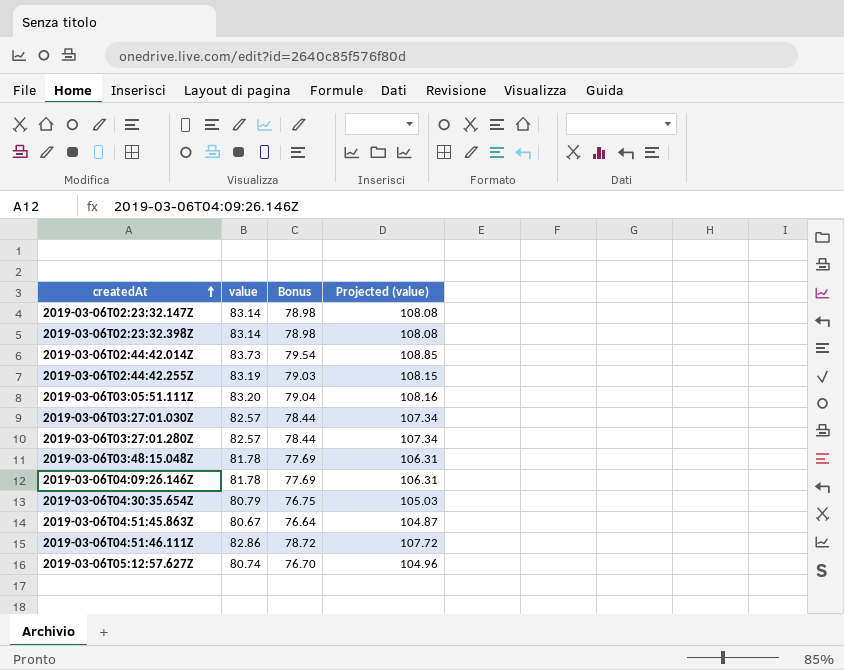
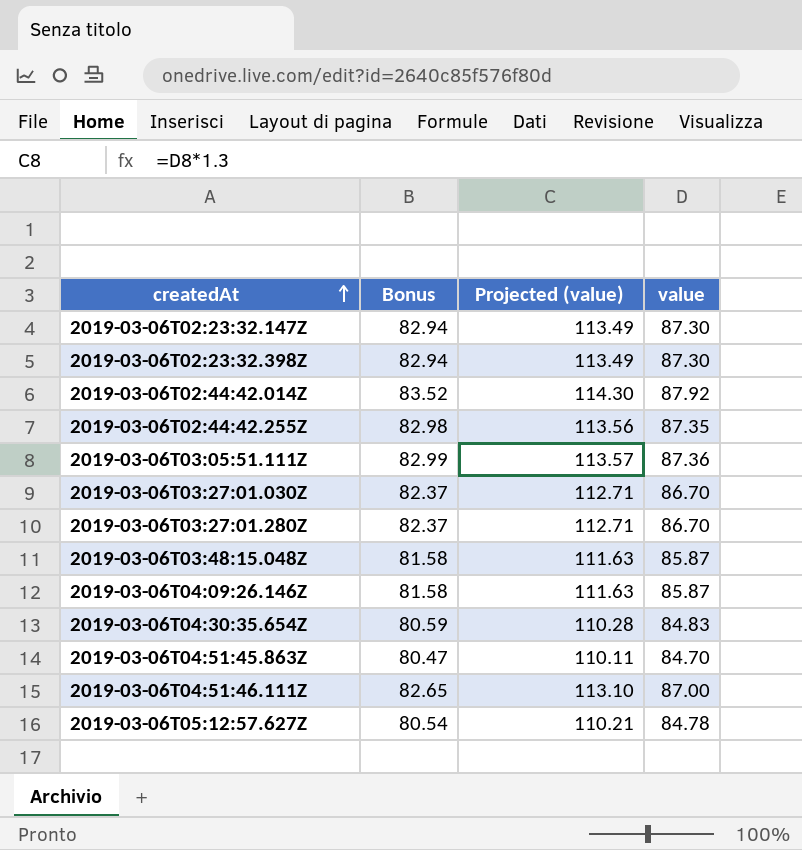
column value | position: 2 -> 4
2019-03-06T02:23:32.147Z | Bonus: 78.98 -> 82.94
2019-03-06T02:23:32.147Z | Projected (value): 108.08 -> 113.49
2019-03-06T02:23:32.147Z | value: 83.14 -> 87.30
2019-03-06T02:23:32.398Z | Bonus: 78.98 -> 82.94
2019-03-06T02:23:32.398Z | Projected (value): 108.08 -> 113.49
2019-03-06T02:23:32.398Z | value: 83.14 -> 87.30
2019-03-06T02:44:42.014Z | Bonus: 79.54 -> 83.52
2019-03-06T02:44:42.014Z | Projected (value): 108.85 -> 114.30
2019-03-06T02:44:42.014Z | value: 83.73 -> 87.92
2019-03-06T02:44:42.255Z | Bonus: 79.03 -> 82.98
2019-03-06T02:44:42.255Z | Projected (value): 108.15 -> 113.56
2019-03-06T02:44:42.255Z | value: 83.19 -> 87.35
2019-03-06T03:05:51.111Z | Bonus: 79.04 -> 82.99
2019-03-06T03:05:51.111Z | Projected (value): 108.16 -> 113.57
2019-03-06T03:05:51.111Z | value: 83.20 -> 87.36
2019-03-06T03:27:01.030Z | Bonus: 78.44 -> 82.37
2019-03-06T03:27:01.030Z | Projected (value): 107.34 -> 112.71
2019-03-06T03:27:01.030Z | value: 82.57 -> 86.70
2019-03-06T03:27:01.280Z | Bonus: 78.44 -> 82.37
2019-03-06T03:27:01.280Z | Projected (value): 107.34 -> 112.71
2019-03-06T03:27:01.280Z | value: 82.57 -> 86.70
2019-03-06T03:48:15.048Z | Bonus: 77.69 -> 81.58
2019-03-06T03:48:15.048Z | Projected (value): 106.31 -> 111.63
2019-03-06T03:48:15.048Z | value: 81.78 -> 85.87
2019-03-06T04:09:26.146Z | Bonus: 77.69 -> 81.58
2019-03-06T04:09:26.146Z | Projected (value): 106.31 -> 111.63
2019-03-06T04:09:26.146Z | value: 81.78 -> 85.87
2019-03-06T04:30:35.654Z | Bonus: 76.75 -> 80.59
2019-03-06T04:30:35.654Z | Projected (value): 105.03 -> 110.28
2019-03-06T04:30:35.654Z | value: 80.79 -> 84.83
2019-03-06T04:51:45.863Z | Bonus: 76.64 -> 80.47
2019-03-06T04:51:45.863Z | Projected (value): 104.87 -> 110.11
2019-03-06T04:51:45.863Z | value: 80.67 -> 84.70
2019-03-06T04:51:46.111Z | Bonus: 78.72 -> 82.65
2019-03-06T04:51:46.111Z | Projected (value): 107.72 -> 113.10
2019-03-06T04:51:46.111Z | value: 82.86 -> 87.00
2019-03-06T05:12:57.627Z | Bonus: 76.70 -> 80.54
2019-03-06T05:12:57.627Z | Projected (value): 104.96 -> 110.21
2019-03-06T05:12:57.627Z | value: 80.74 -> 84.78

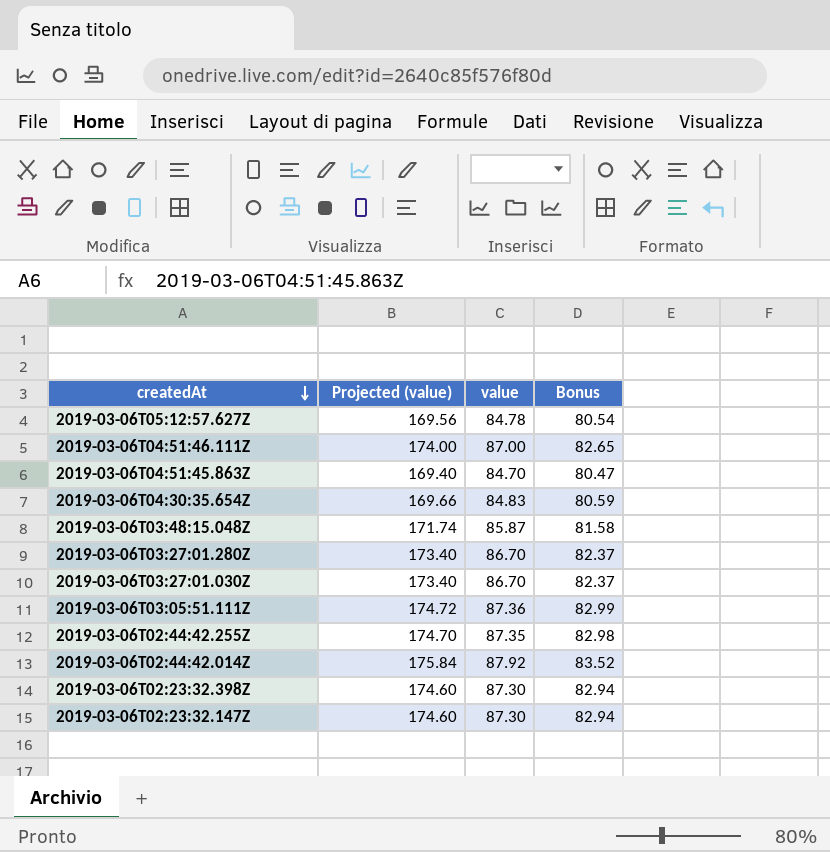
row order: createdAt ascending -> createdAt descending
column Projected (value) | formula: [value] * 1.3 -> [value] * 2
column Bonus | position: 2 -> 4
row 2019-03-06T04:09:26.146Z: 81.58 | 111.63 | 85.87 -> none

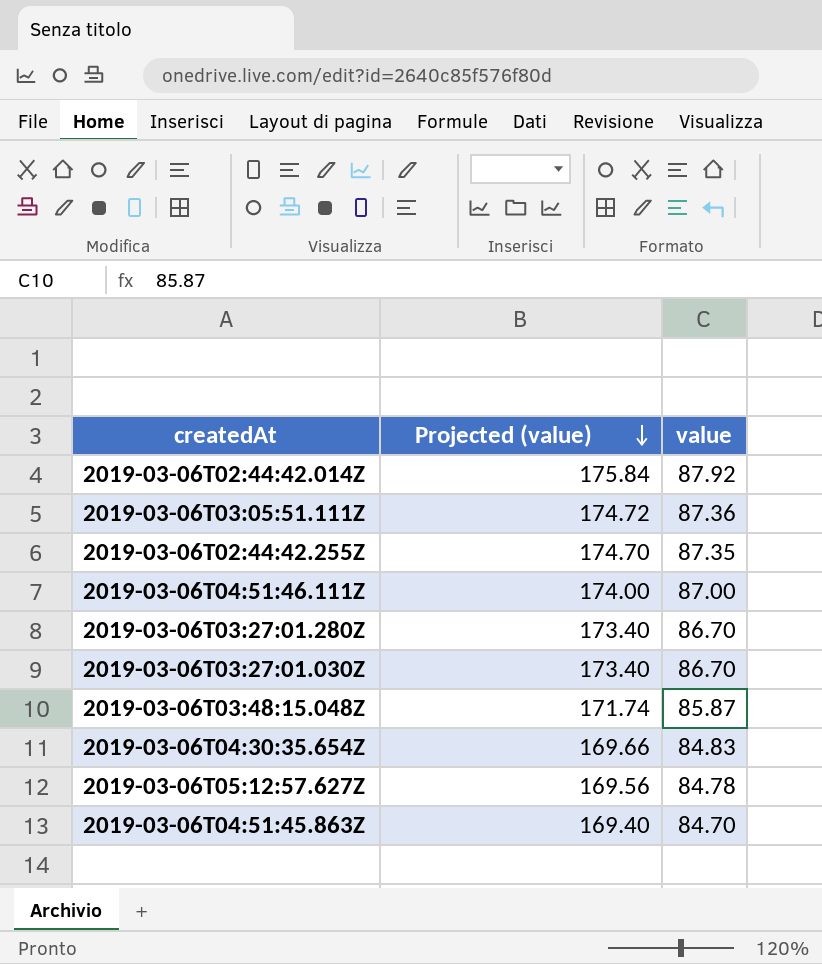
row order: createdAt descending -> Projected (value) descending
column Bonus | formula: [value] * 0.95 -> none
row 2019-03-06T02:23:32.398Z: 174.60 | 87.30 | 82.94 -> none
row 2019-03-06T02:23:32.147Z: 174.60 | 87.30 | 82.94 -> none

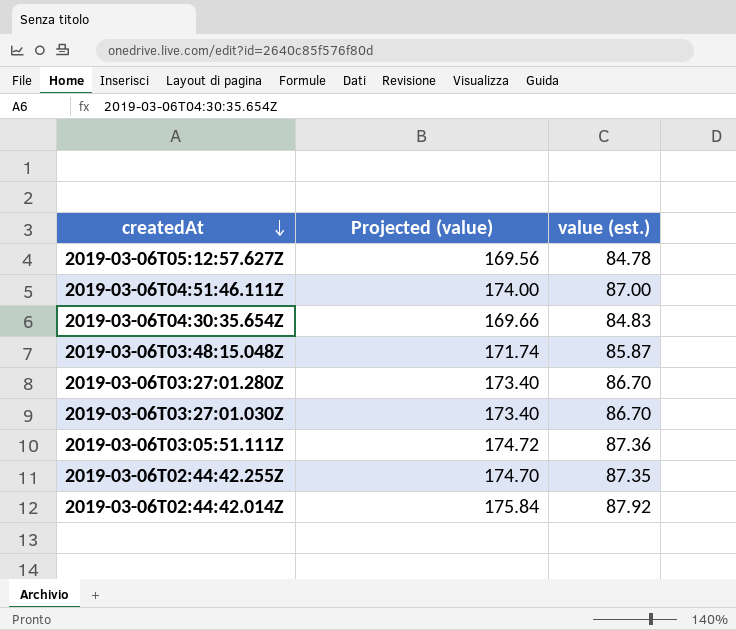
row order: Projected (value) descending -> createdAt descending
column name: value -> value (est.)
row 2019-03-06T04:51:45.863Z: 169.40 | 84.70 -> none

